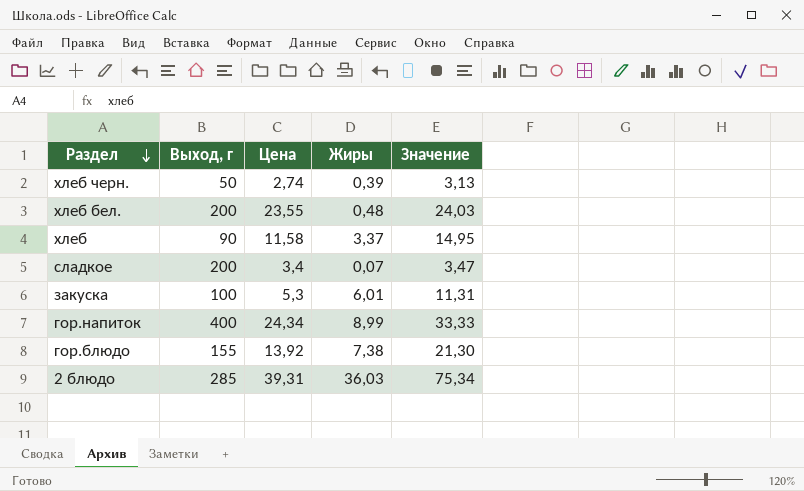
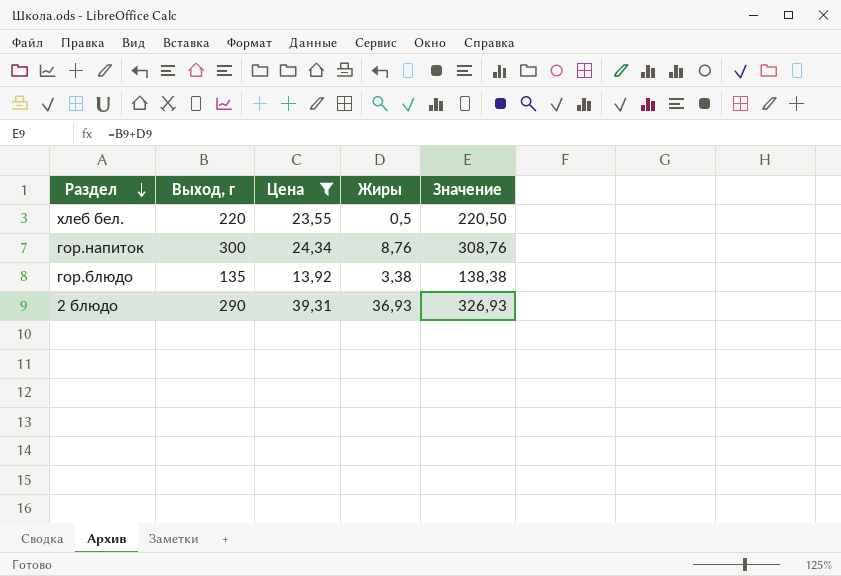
filter: none -> Цена >= 13,92
column Значение | formula: [Цена] + [Жиры] -> [Выход, г] + [Жиры]
хлеб бел. | Выход, г: 200 -> 220
хлеб бел. | Жиры: 0,48 -> 0,5
гор.напиток | Выход, г: 400 -> 300
гор.напиток | Жиры: 8,99 -> 8,76
гор.блюдо | Выход, г: 155 -> 135
гор.блюдо | Жиры: 7,38 -> 3,38
2 блюдо | Выход, г: 285 -> 290
2 блюдо | Жиры: 36,03 -> 36,93

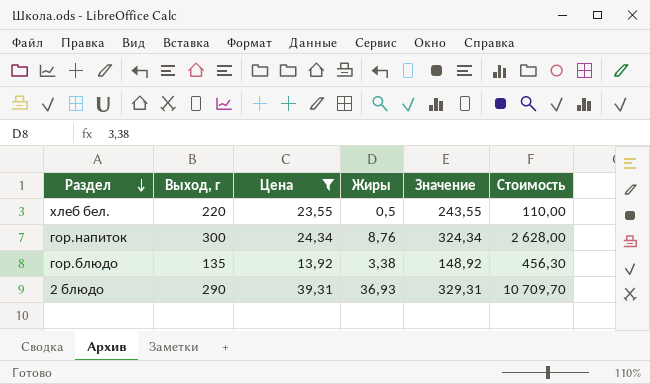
column Значение | formula: [Выход, г] + [Жиры] -> [Выход, г] + [Цена]
column Стоимость | formula: none -> [Выход, г] * [Жиры]

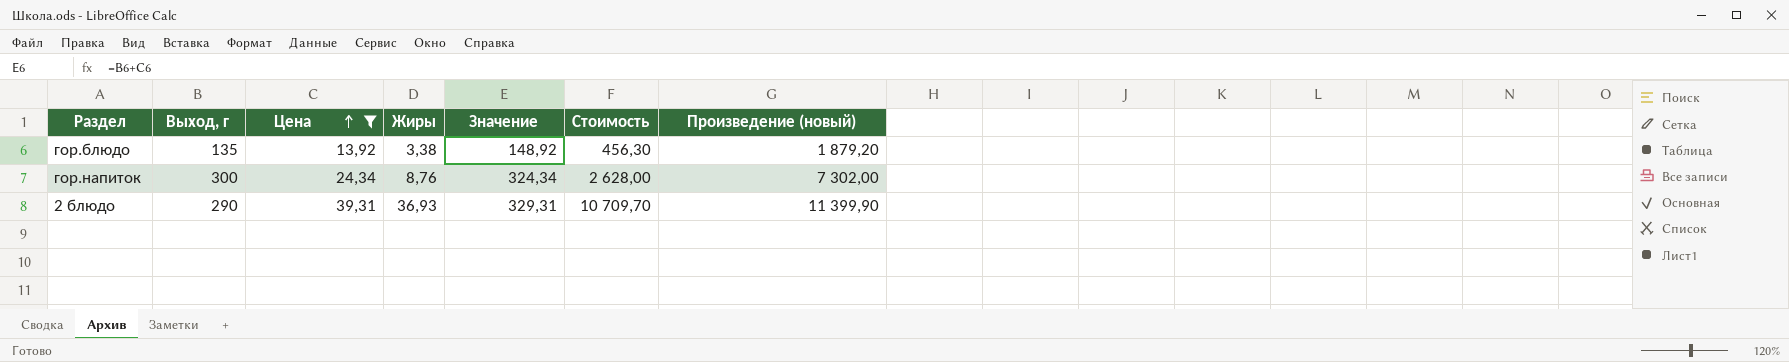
row order: Раздел descending -> Цена ascending
column Произведение (новый) | formula: none -> [Выход, г] * [Цена]
row хлеб бел.: 220 | 23,55 | 0,5 | 243,55 | 110,00 -> none

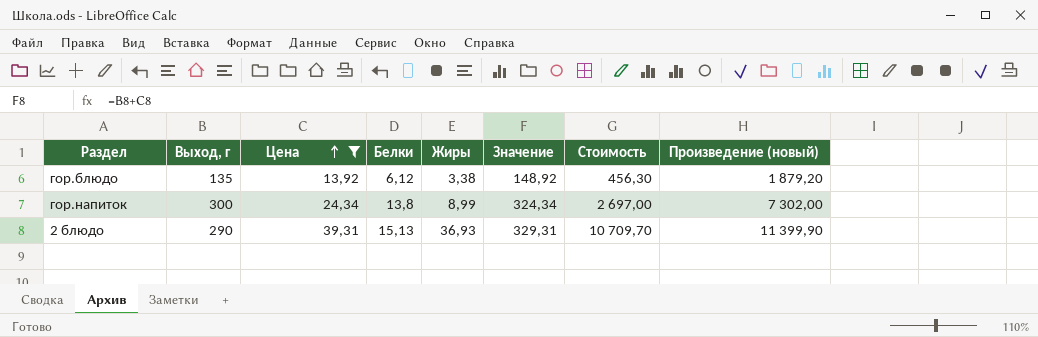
column Белки | position: none -> 4
гор.напиток | Жиры: 8,76 -> 8,99
гор.напиток | Стоимость: 2 628,00 -> 2 697,00

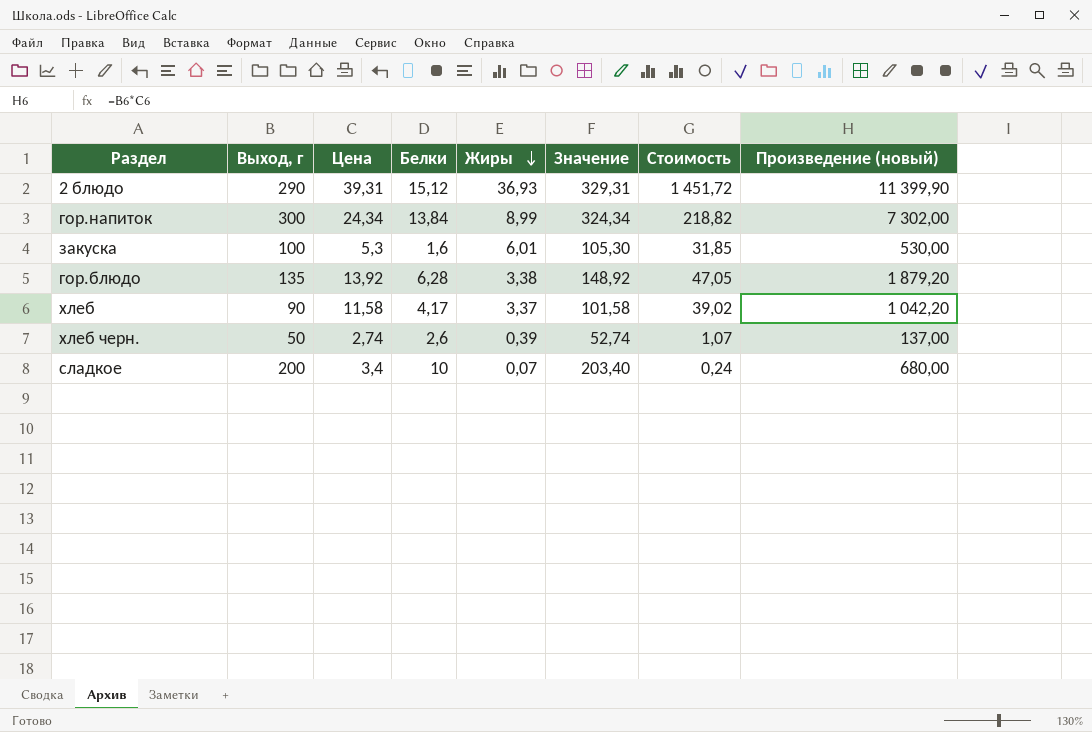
filter: Цена >= 13,92 -> none
row order: Цена ascending -> Жиры descending
column Стоимость | formula: [Выход, г] * [Жиры] -> [Цена] * [Жиры]
2 блюдо | Белки: 15,13 -> 15,12
гор.напиток | Белки: 13,8 -> 13,84
гор.блюдо | Белки: 6,12 -> 6,28

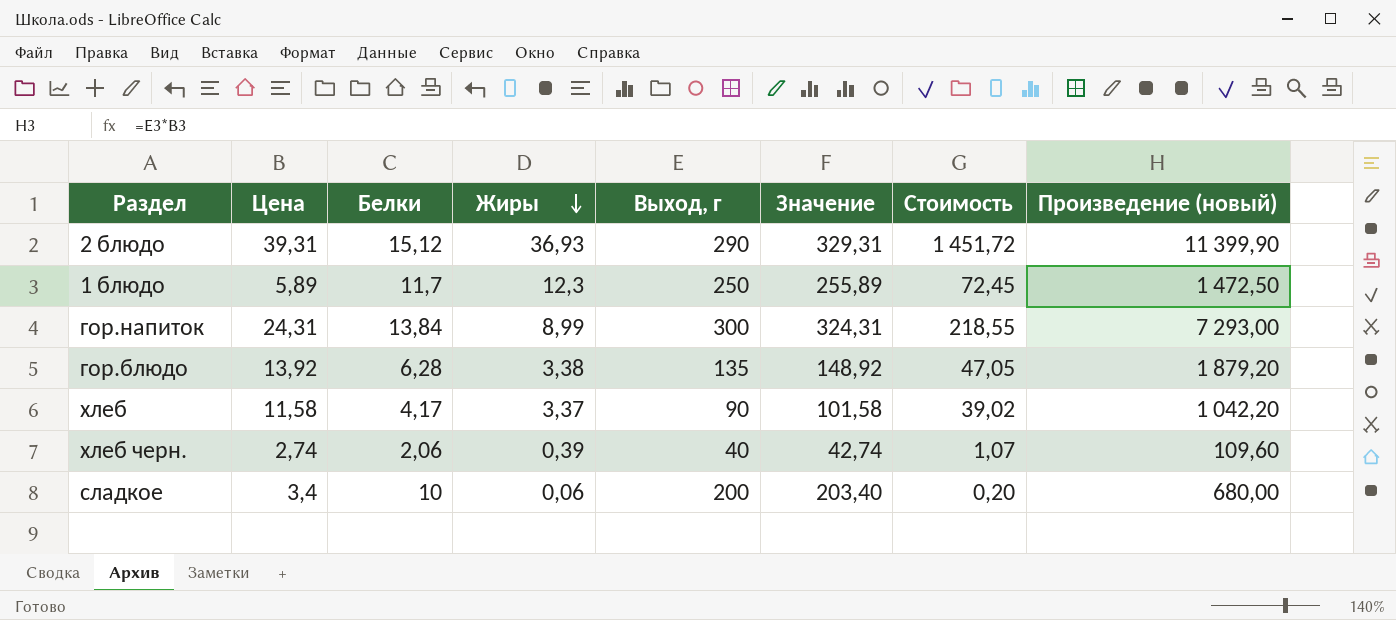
column Выход, г | position: 2 -> 5
row закуска: 100 | 5,3 | 1,6 | 6,01 | 105,30 | 31,85 | 530,00 -> none
row 1 блюдо: none -> 5,89 | 11,7 | 12,3 | 250 | 255,89 | 72,45 | 1 472,50
гор.напиток | Цена: 24,34 -> 24,31
гор.напиток | Значение: 324,34 -> 324,31
гор.напиток | Стоимость: 218,82 -> 218,55
гор.напиток | Произведение (новый): 7 302,00 -> 7 293,00
хлеб черн. | Белки: 2,6 -> 2,06
хлеб черн. | Выход, г: 50 -> 40
хлеб черн. | Значение: 52,74 -> 42,74
хлеб черн. | Произведение (новый): 137,00 -> 109,60
сладкое | Жиры: 0,07 -> 0,06
сладкое | Стоимость: 0,24 -> 0,20

